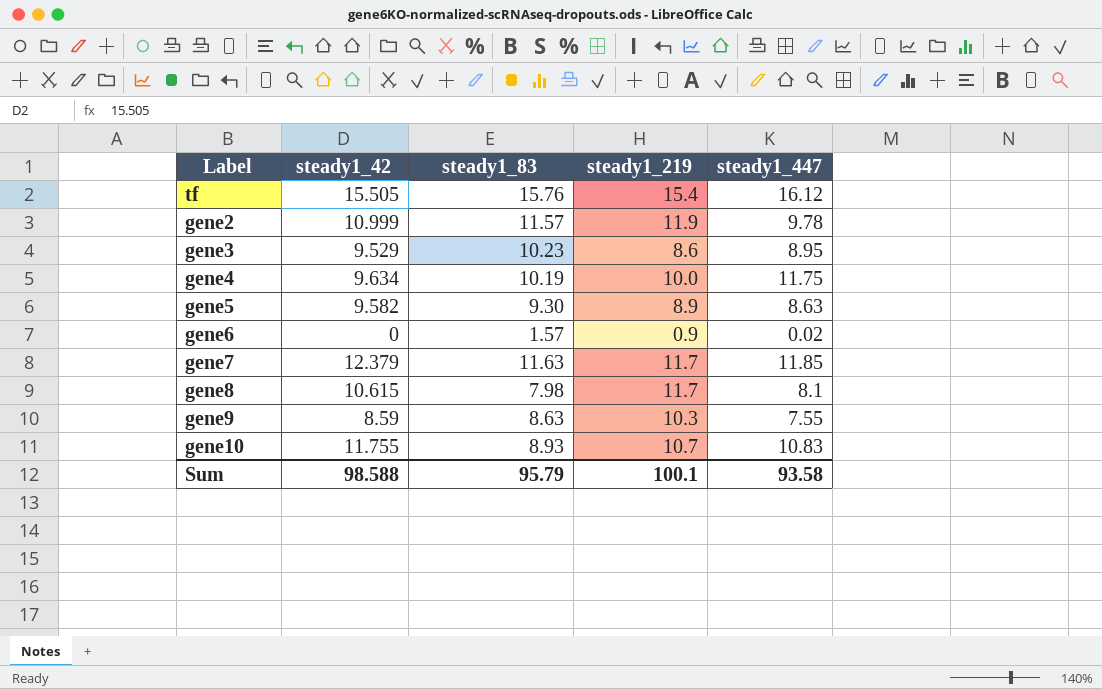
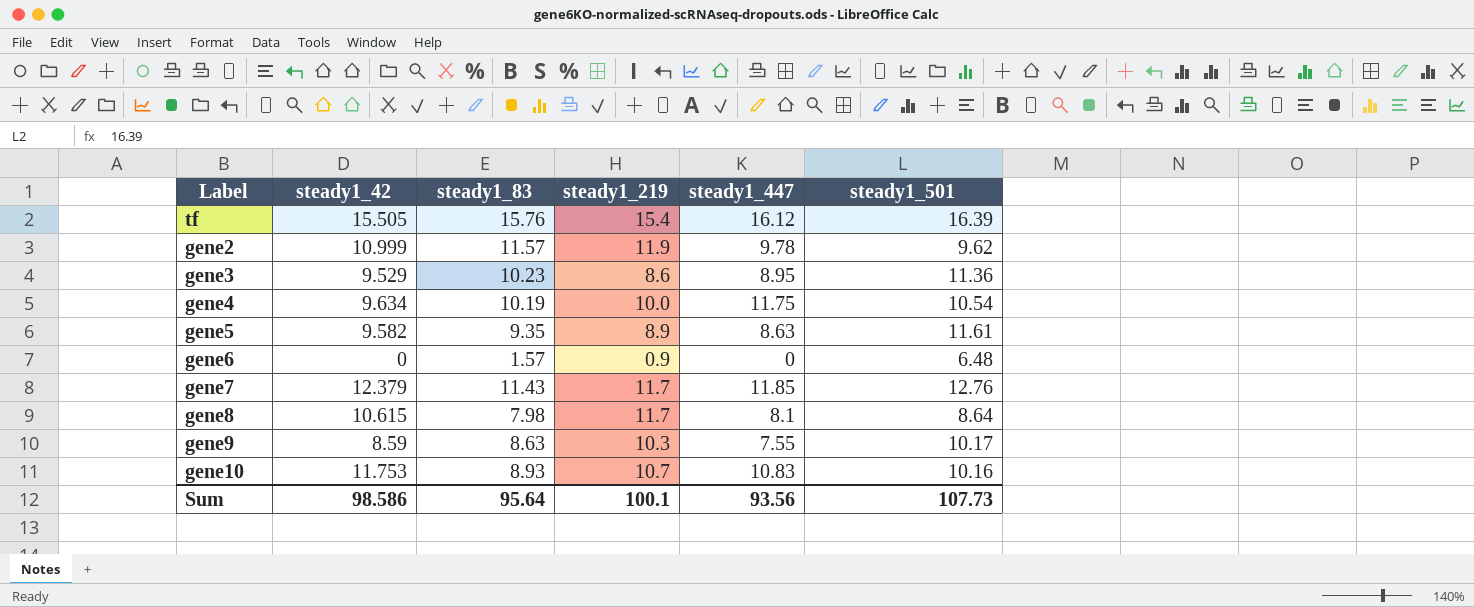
column steady1_501 | position: none -> 6
gene5 | steady1_83: 9.30 -> 9.35
gene6 | steady1_447: 0.02 -> 0
gene7 | steady1_83: 11.63 -> 11.43
gene10 | steady1_42: 11.755 -> 11.753
Sum | steady1_42: 98.588 -> 98.586
Sum | steady1_83: 95.79 -> 95.64
Sum | steady1_447: 93.58 -> 93.56

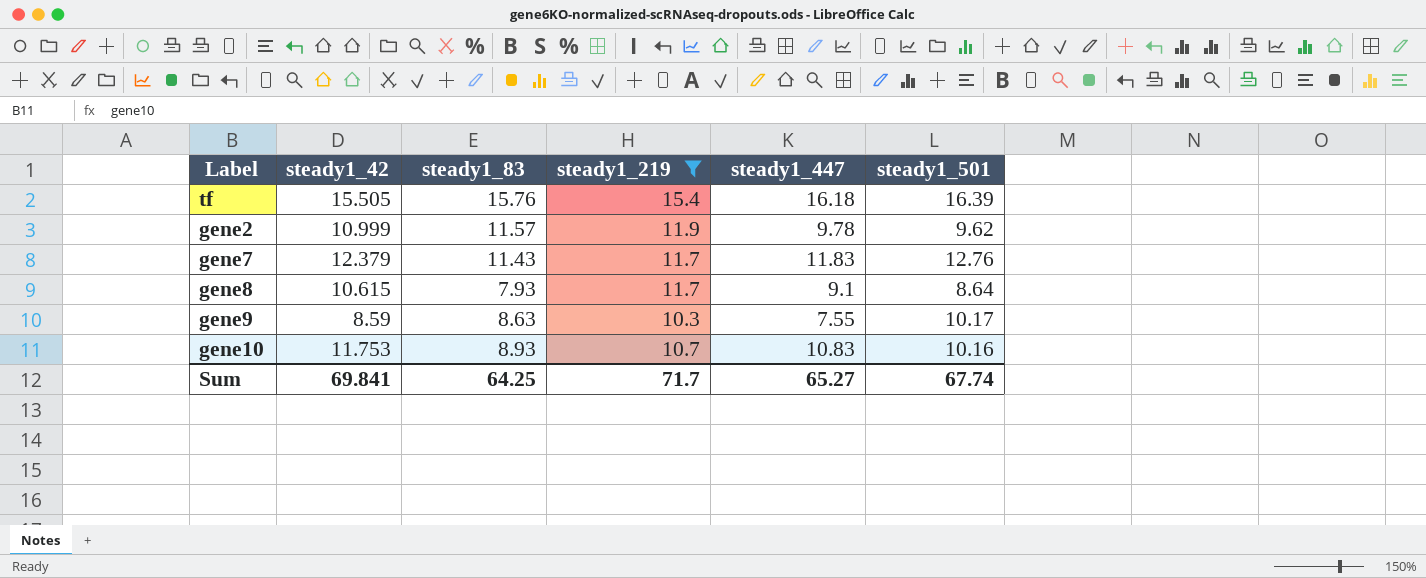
filter: none -> steady1_219 >= 10.3
tf | steady1_447: 16.12 -> 16.18
gene7 | steady1_447: 11.85 -> 11.83
gene8 | steady1_83: 7.98 -> 7.93
gene8 | steady1_447: 8.1 -> 9.1
Sum | steady1_42: 98.586 -> 69.841
Sum | steady1_83: 95.64 -> 64.25
Sum | steady1_219: 100.1 -> 71.7
Sum | steady1_447: 93.56 -> 65.27
Sum | steady1_501: 107.73 -> 67.74

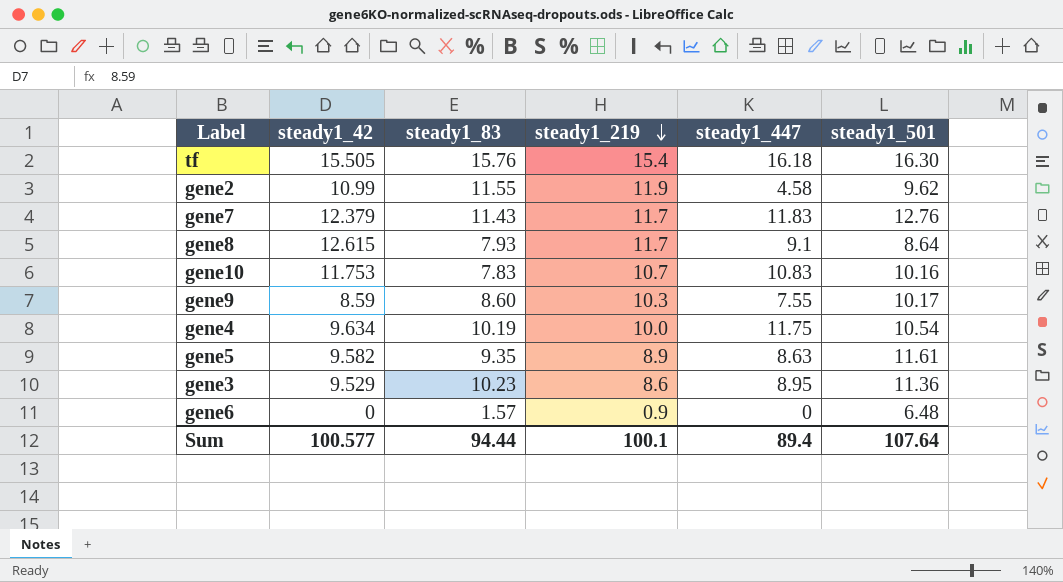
filter: steady1_219 >= 10.3 -> none
row order: none -> steady1_219 descending
tf | steady1_501: 16.39 -> 16.30
gene2 | steady1_42: 10.999 -> 10.99
gene2 | steady1_83: 11.57 -> 11.55
gene2 | steady1_447: 9.78 -> 4.58
gene8 | steady1_42: 10.615 -> 12.615
gene10 | steady1_83: 8.93 -> 7.83
gene9 | steady1_83: 8.63 -> 8.60
Sum | steady1_42: 69.841 -> 100.577
Sum | steady1_83: 64.25 -> 94.44
Sum | steady1_219: 71.7 -> 100.1
Sum | steady1_447: 65.27 -> 89.4
Sum | steady1_501: 67.74 -> 107.64

